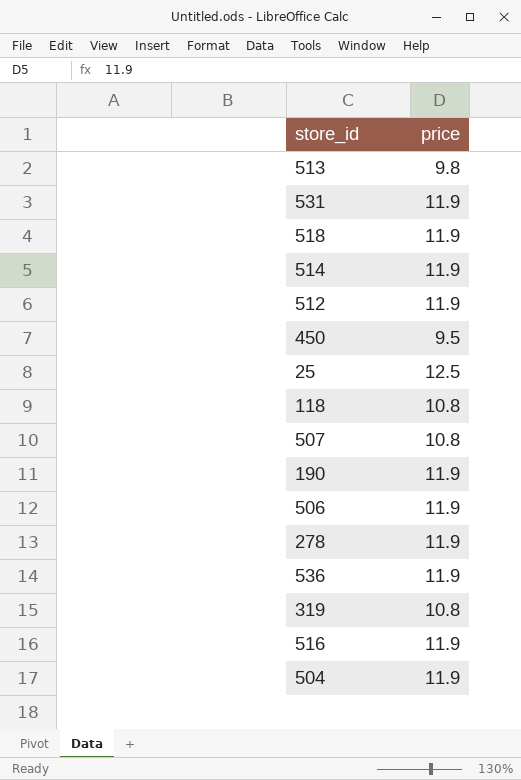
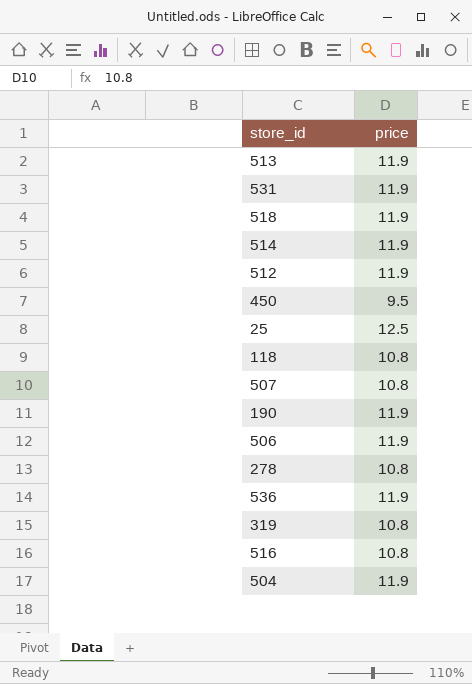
513 | price: 9.8 -> 11.9
278 | price: 11.9 -> 10.8
516 | price: 11.9 -> 10.8

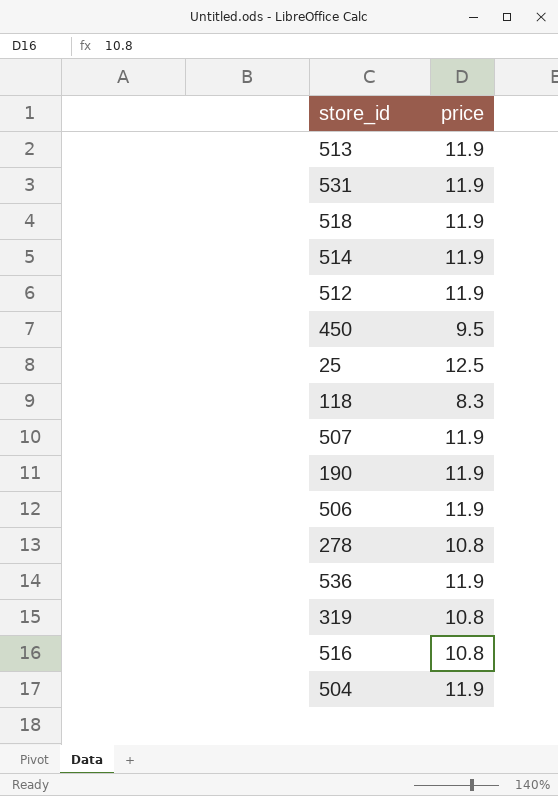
118 | price: 10.8 -> 8.3
507 | price: 10.8 -> 11.9

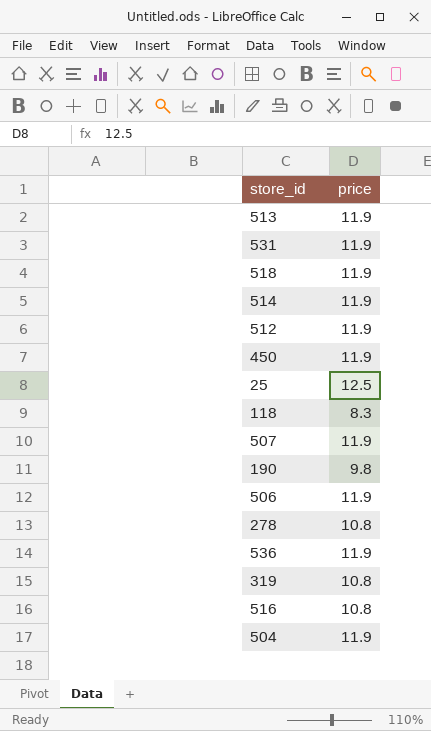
450 | price: 9.5 -> 11.9
190 | price: 11.9 -> 9.8

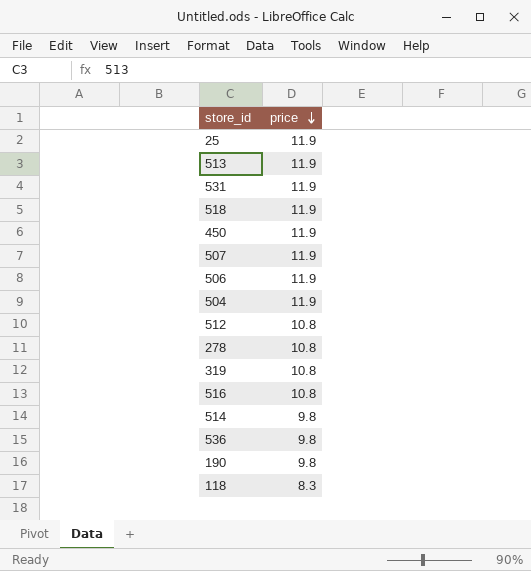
row order: none -> price descending
25 | price: 12.5 -> 11.9
512 | price: 11.9 -> 10.8
514 | price: 11.9 -> 9.8
536 | price: 11.9 -> 9.8

